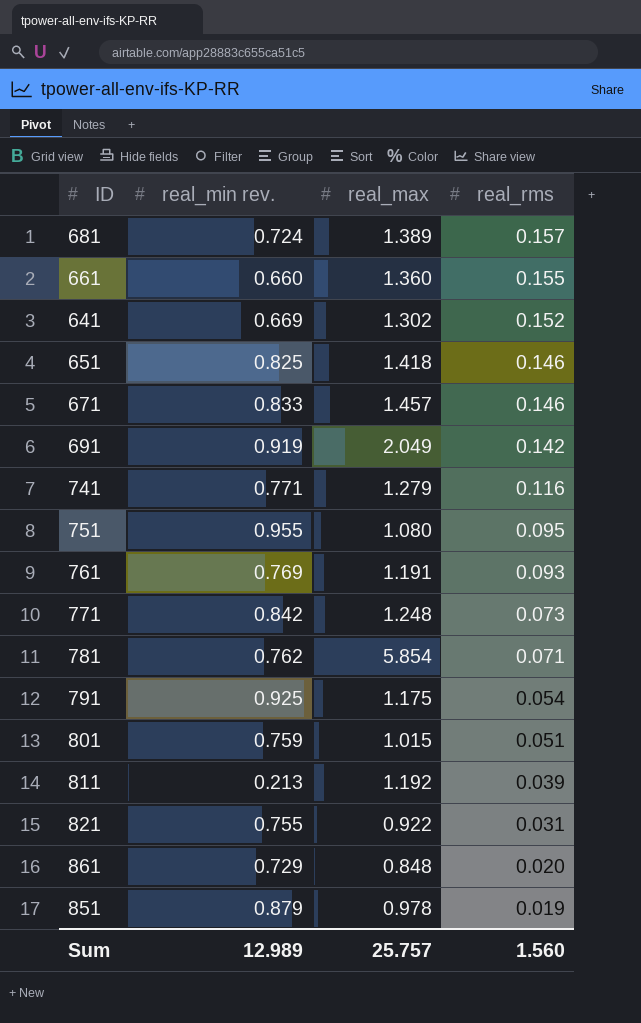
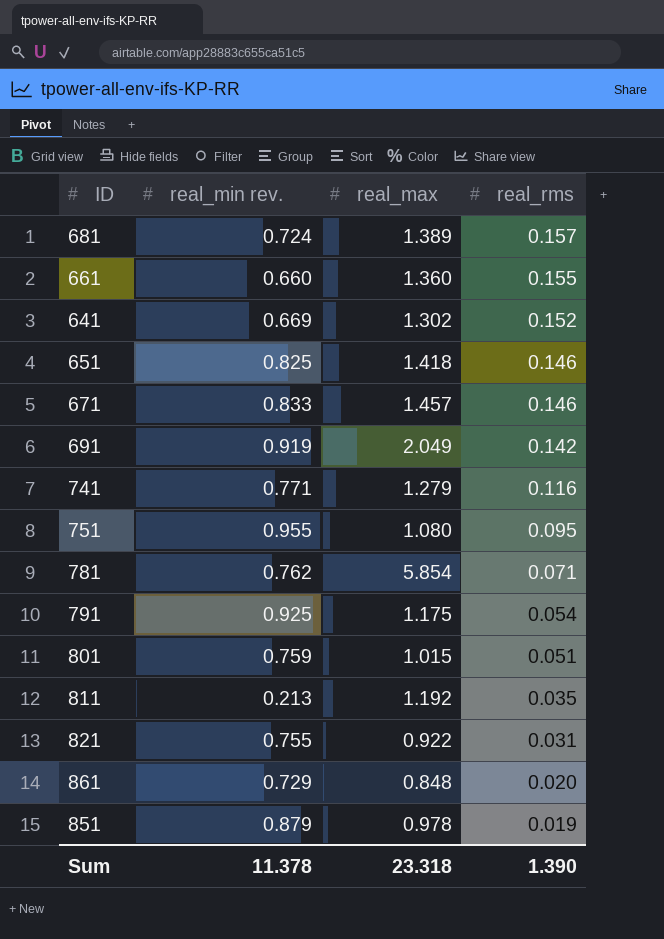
row 761: 0.769 | 1.191 | 0.093 -> none
row 771: 0.842 | 1.248 | 0.073 -> none
811 | real_rms: 0.039 -> 0.035
Sum | real_min rev.: 12.989 -> 11.378
Sum | real_max: 25.757 -> 23.318
Sum | real_rms: 1.560 -> 1.390

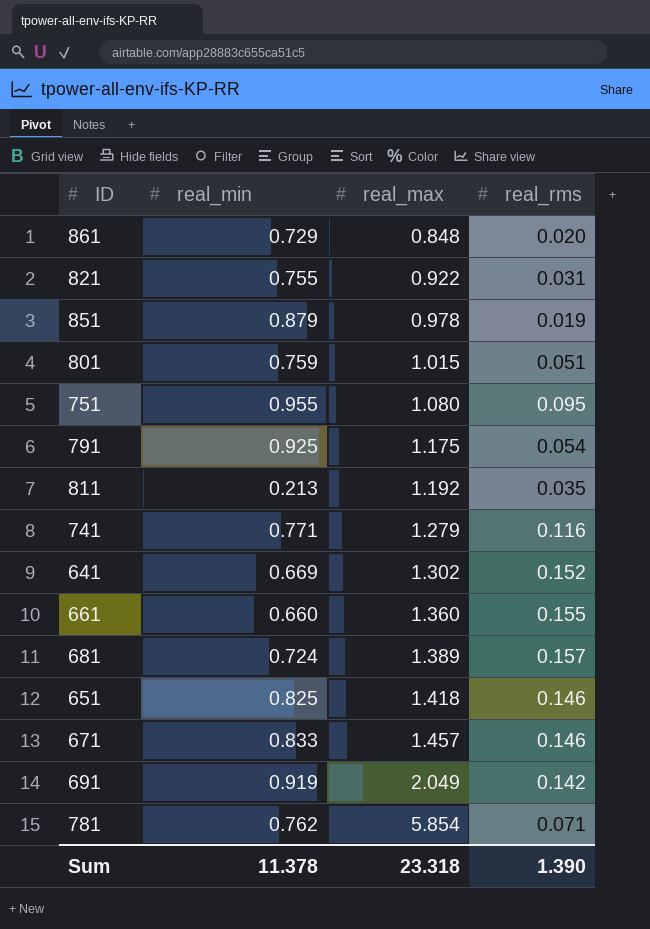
row order: real_rms descending -> real_max ascending
column name: real_min rev. -> real_min

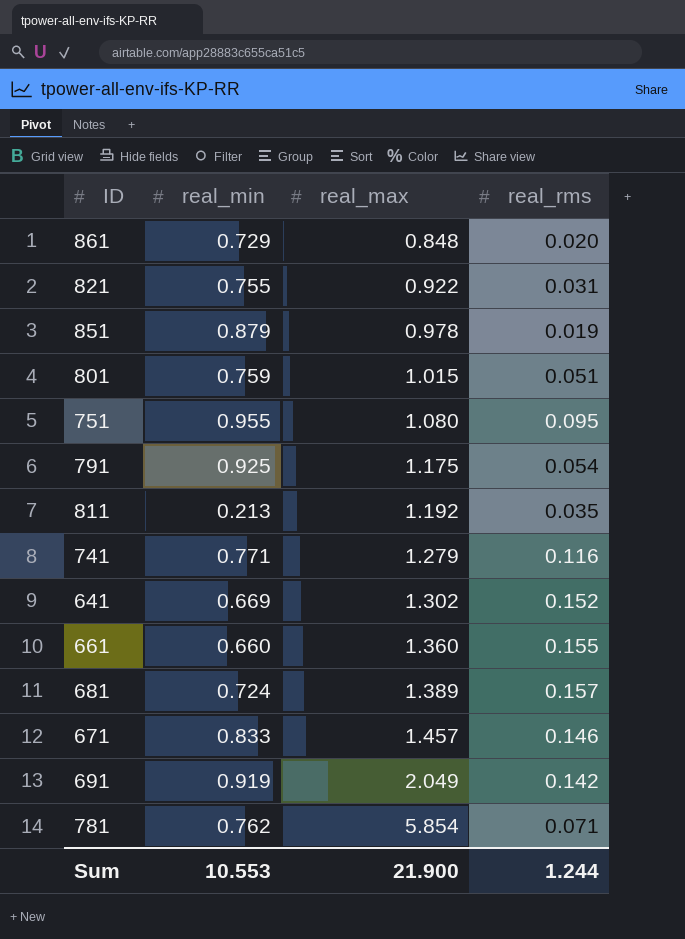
row 651: 0.825 | 1.418 | 0.146 -> none
Sum | real_min: 11.378 -> 10.553
Sum | real_max: 23.318 -> 21.900
Sum | real_rms: 1.390 -> 1.244

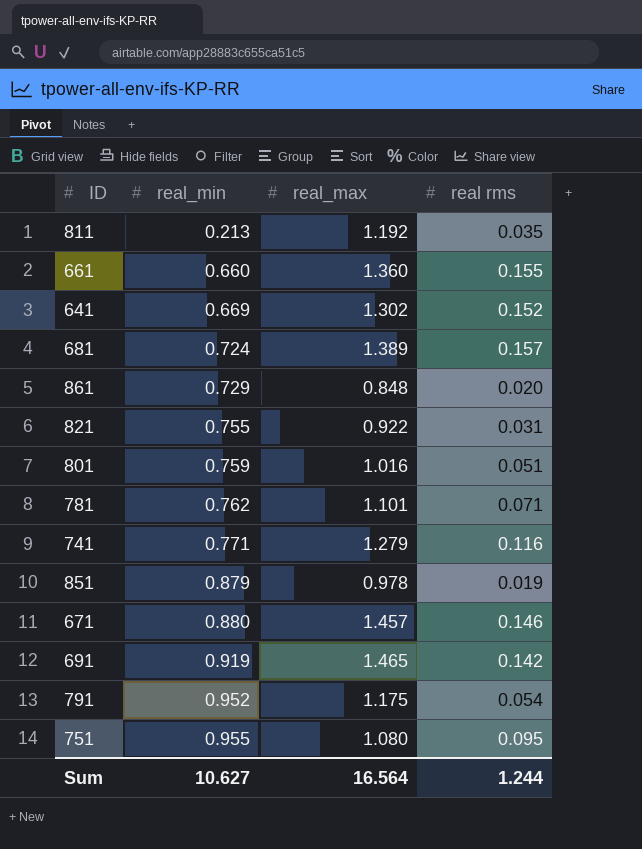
row order: real_max ascending -> real_min ascending
column name: real_rms -> real rms
801 | real_max: 1.015 -> 1.016
781 | real_max: 5.854 -> 1.101
671 | real_min: 0.833 -> 0.880
691 | real_max: 2.049 -> 1.465
791 | real_min: 0.925 -> 0.952
Sum | real_min: 10.553 -> 10.627
Sum | real_max: 21.900 -> 16.564

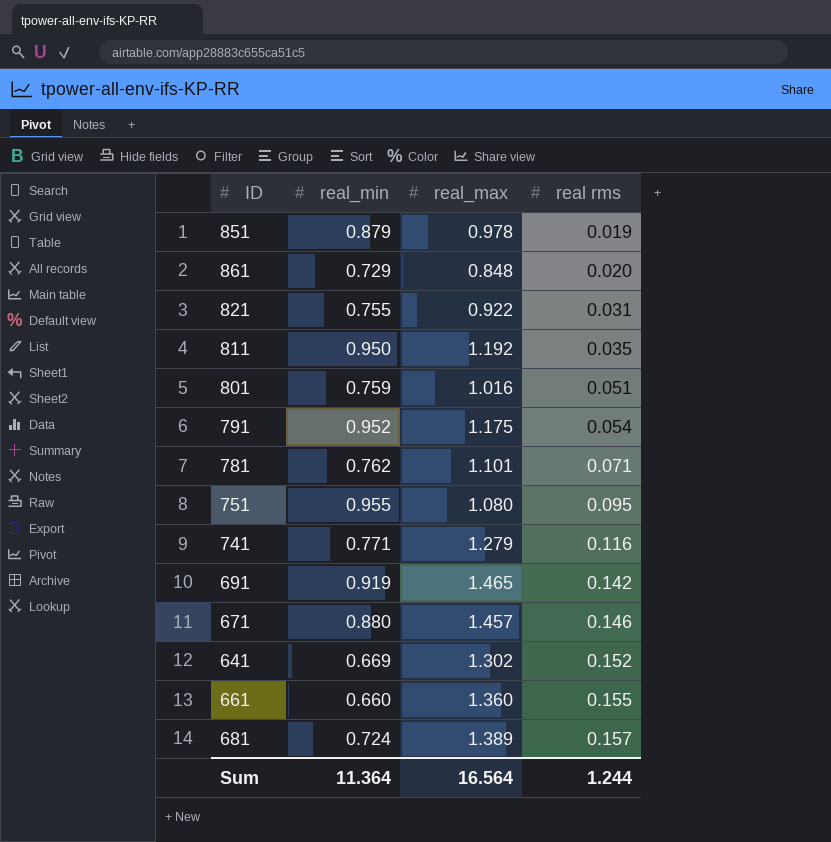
row order: real_min ascending -> real rms ascending
811 | real_min: 0.213 -> 0.950
Sum | real_min: 10.627 -> 11.364

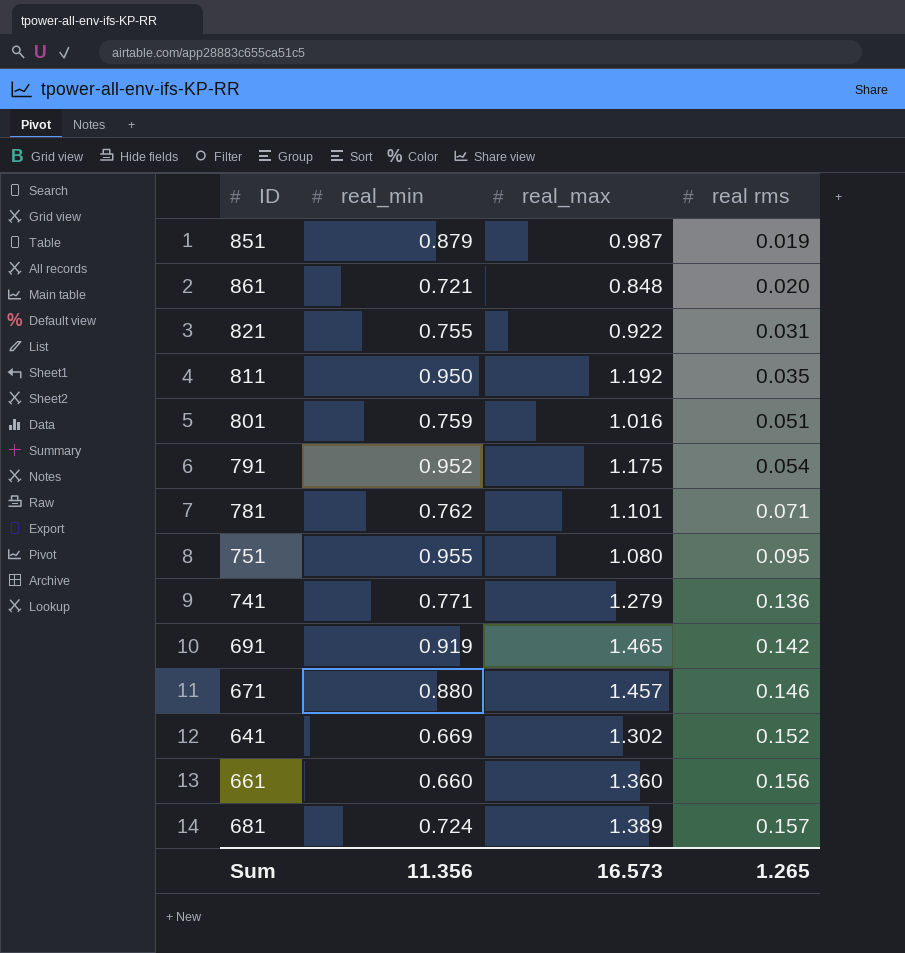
851 | real_max: 0.978 -> 0.987
861 | real_min: 0.729 -> 0.721
741 | real rms: 0.116 -> 0.136
661 | real rms: 0.155 -> 0.156
Sum | real_min: 11.364 -> 11.356
Sum | real_max: 16.564 -> 16.573
Sum | real rms: 1.244 -> 1.265

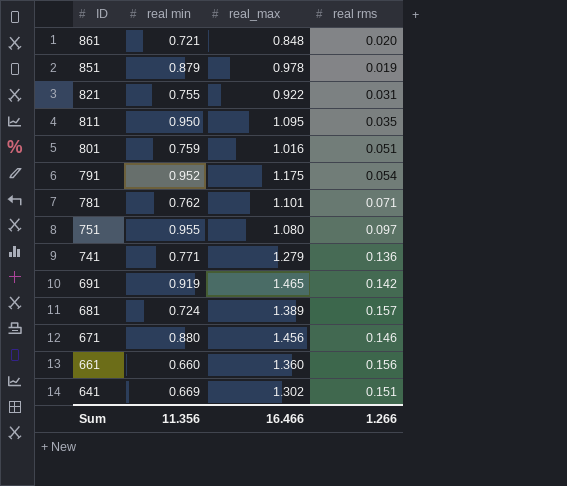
row order: real rms ascending -> ID descending
column name: real_min -> real min
851 | real_max: 0.987 -> 0.978
811 | real_max: 1.192 -> 1.095
751 | real rms: 0.095 -> 0.097
671 | real_max: 1.457 -> 1.456
641 | real rms: 0.152 -> 0.151
Sum | real_max: 16.573 -> 16.466
Sum | real rms: 1.265 -> 1.266

